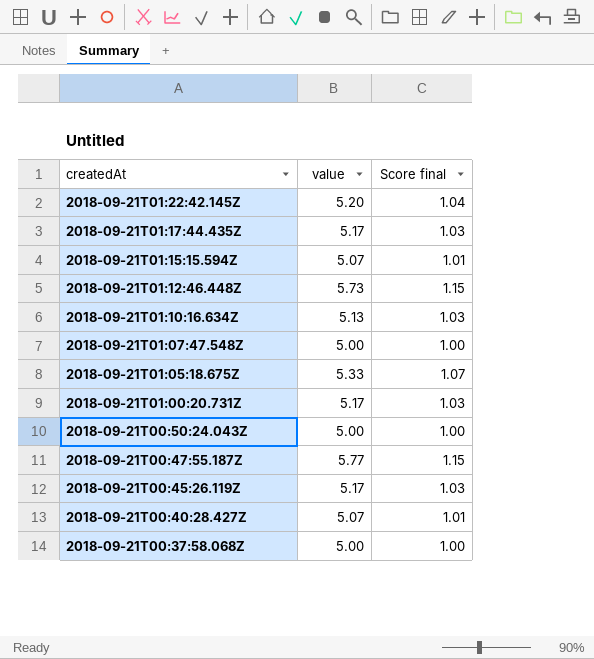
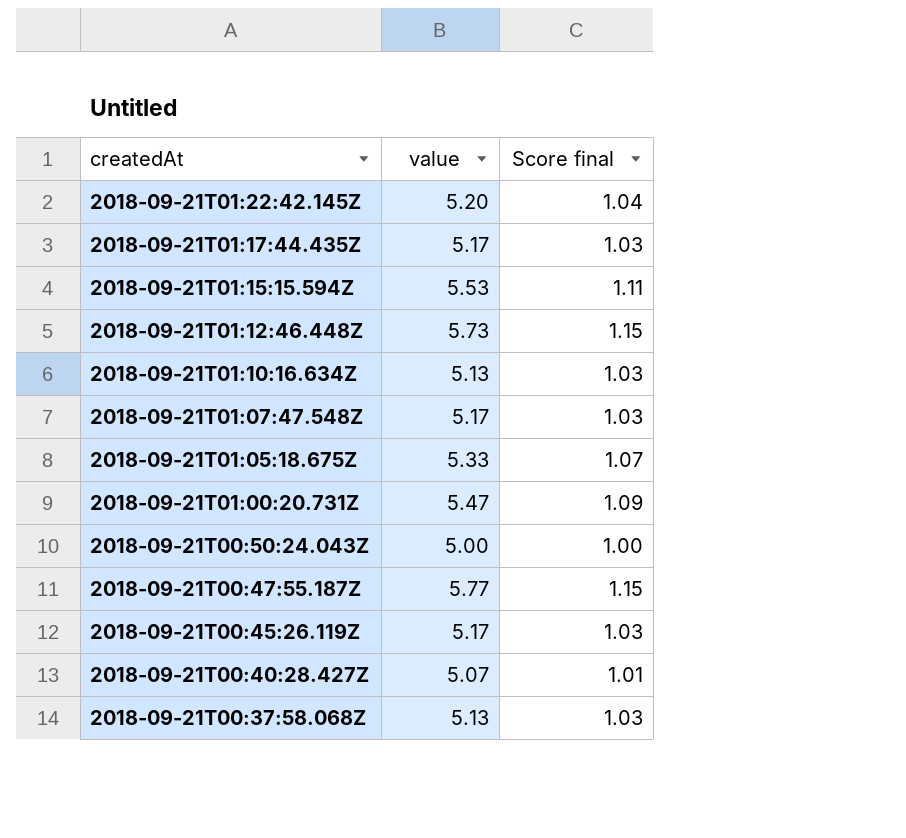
2018-09-21T01:15:15.594Z | value: 5.07 -> 5.53
2018-09-21T01:15:15.594Z | Score final: 1.01 -> 1.11
2018-09-21T01:07:47.548Z | value: 5.00 -> 5.17
2018-09-21T01:07:47.548Z | Score final: 1.00 -> 1.03
2018-09-21T01:00:20.731Z | value: 5.17 -> 5.47
2018-09-21T01:00:20.731Z | Score final: 1.03 -> 1.09
2018-09-21T00:37:58.068Z | value: 5.00 -> 5.13
2018-09-21T00:37:58.068Z | Score final: 1.00 -> 1.03

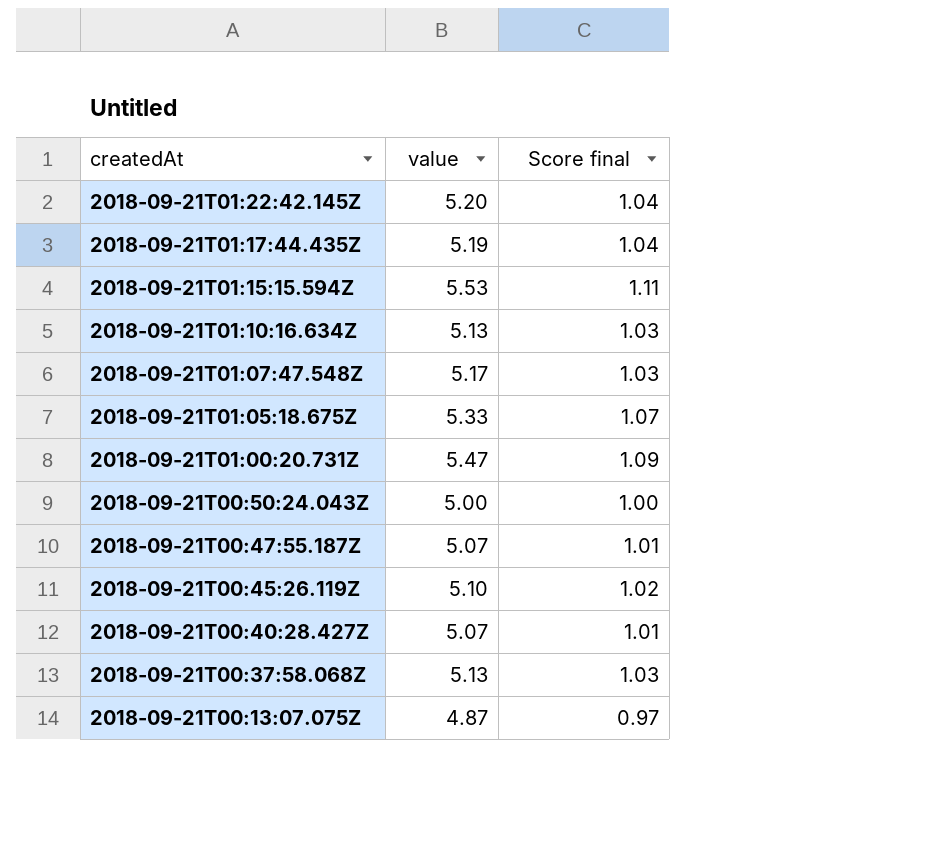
row 2018-09-21T01:12:46.448Z: 5.73 | 1.15 -> none
2018-09-21T01:17:44.435Z | value: 5.17 -> 5.19
2018-09-21T01:17:44.435Z | Score final: 1.03 -> 1.04
2018-09-21T00:47:55.187Z | value: 5.77 -> 5.07
2018-09-21T00:47:55.187Z | Score final: 1.15 -> 1.01
2018-09-21T00:45:26.119Z | value: 5.17 -> 5.10
2018-09-21T00:45:26.119Z | Score final: 1.03 -> 1.02
row 2018-09-21T00:13:07.075Z: none -> 4.87 | 0.97

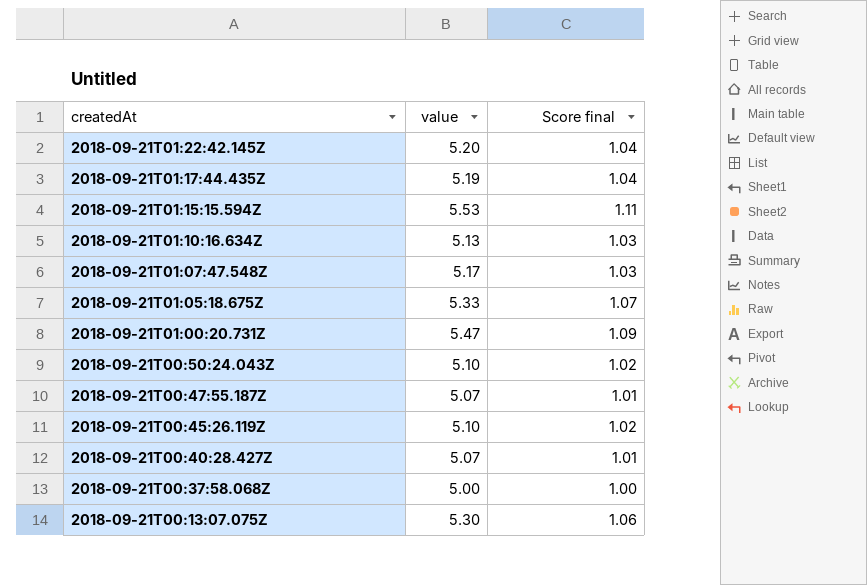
2018-09-21T00:50:24.043Z | value: 5.00 -> 5.10
2018-09-21T00:50:24.043Z | Score final: 1.00 -> 1.02
2018-09-21T00:37:58.068Z | value: 5.13 -> 5.00
2018-09-21T00:37:58.068Z | Score final: 1.03 -> 1.00
2018-09-21T00:13:07.075Z | value: 4.87 -> 5.30
2018-09-21T00:13:07.075Z | Score final: 0.97 -> 1.06

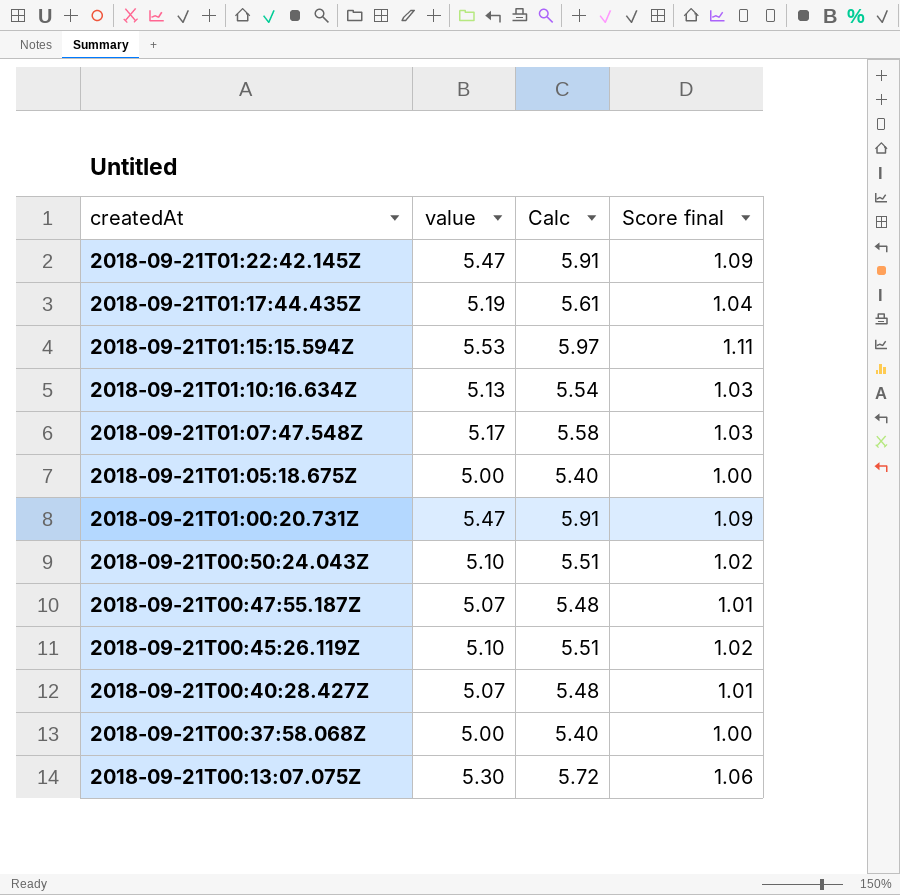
column Calc | formula: none -> [value] * 1.08
2018-09-21T01:22:42.145Z | value: 5.20 -> 5.47
2018-09-21T01:22:42.145Z | Score final: 1.04 -> 1.09
2018-09-21T01:05:18.675Z | value: 5.33 -> 5.00
2018-09-21T01:05:18.675Z | Score final: 1.07 -> 1.00

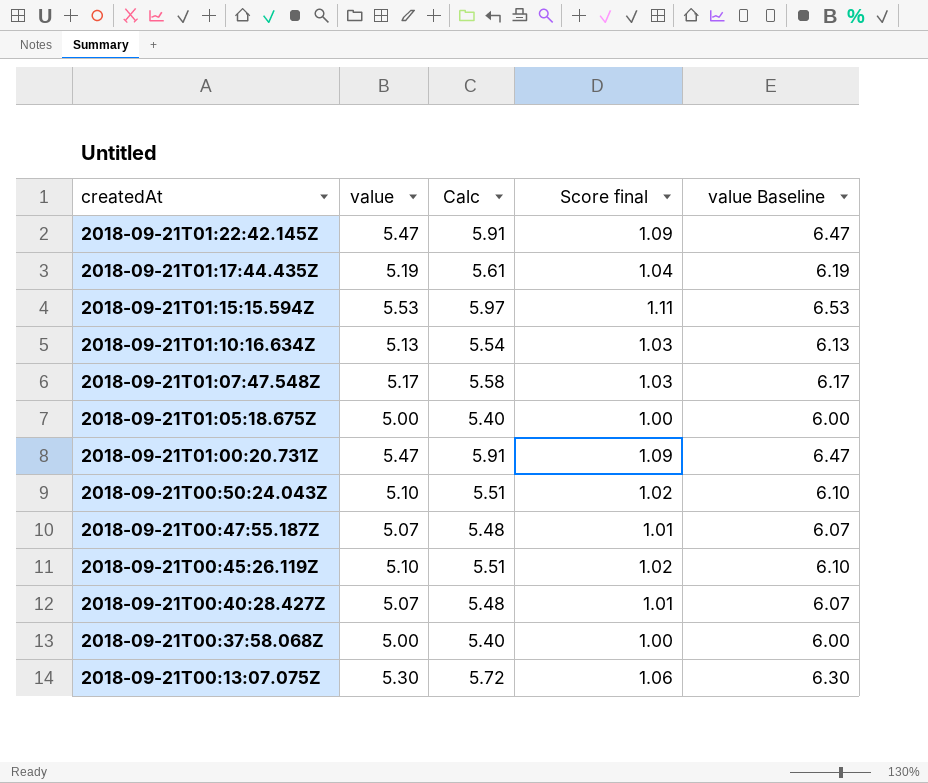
column value Baseline | formula: none -> [value] + 1

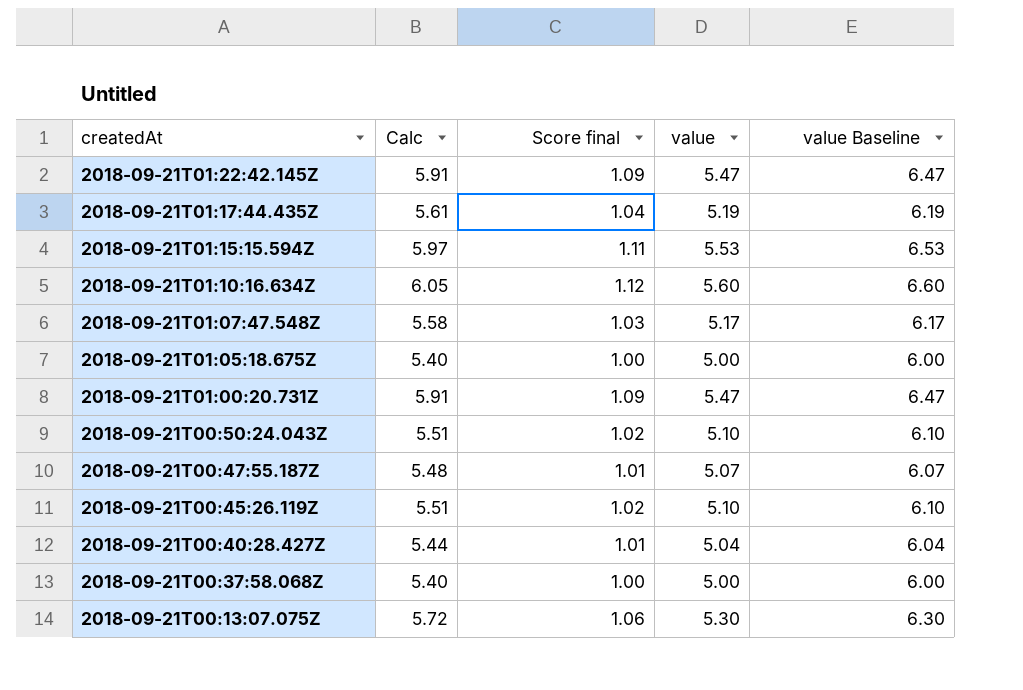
column value | position: 2 -> 4
2018-09-21T01:10:16.634Z | Calc: 5.54 -> 6.05
2018-09-21T01:10:16.634Z | Score final: 1.03 -> 1.12
2018-09-21T01:10:16.634Z | value: 5.13 -> 5.60
2018-09-21T01:10:16.634Z | value Baseline: 6.13 -> 6.60
2018-09-21T00:40:28.427Z | Calc: 5.48 -> 5.44
2018-09-21T00:40:28.427Z | value: 5.07 -> 5.04
2018-09-21T00:40:28.427Z | value Baseline: 6.07 -> 6.04

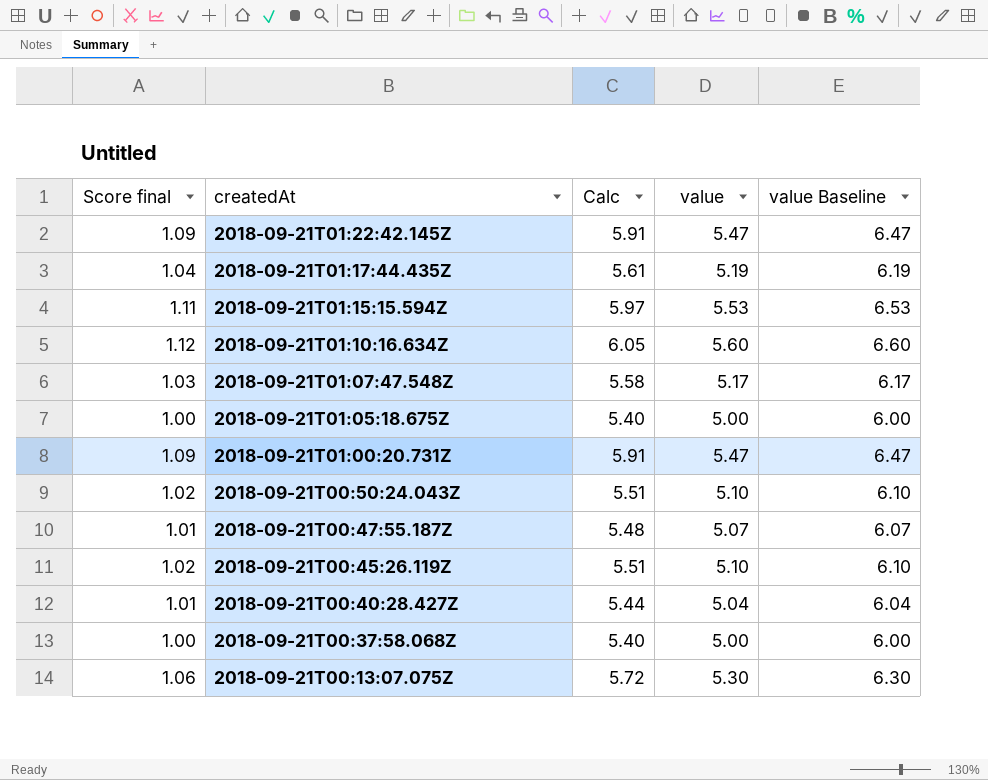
column Score final | position: 3 -> 1

